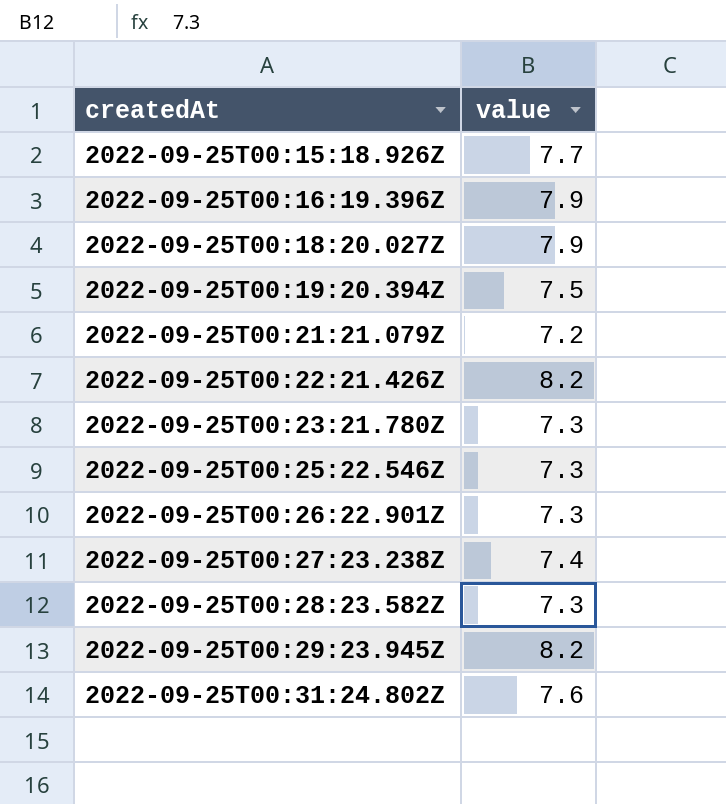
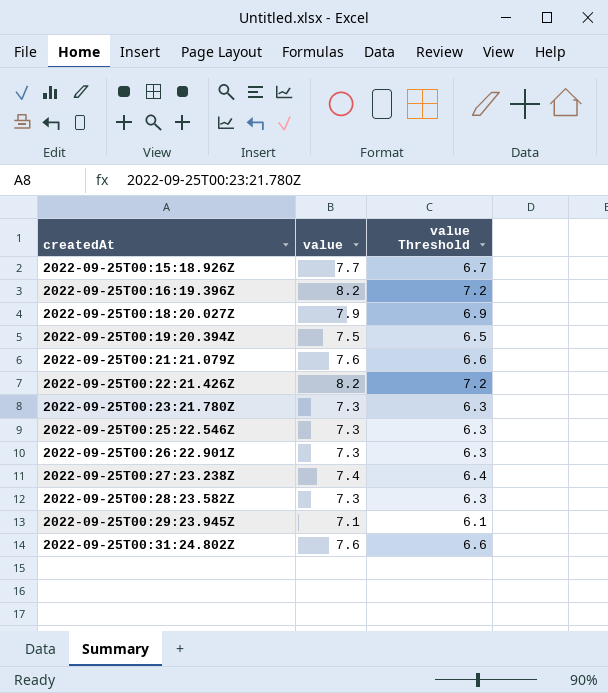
column value Threshold | formula: none -> [value] - 1
2022-09-25T00:16:19.396Z | value: 7.9 -> 8.2
2022-09-25T00:21:21.079Z | value: 7.2 -> 7.6
2022-09-25T00:29:23.945Z | value: 8.2 -> 7.1

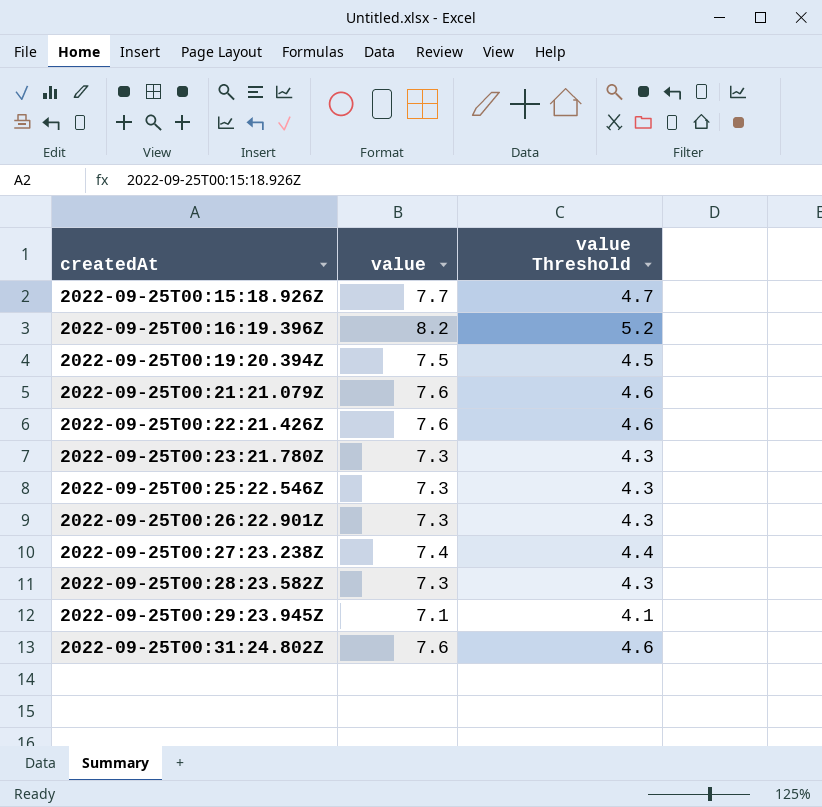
column value Threshold | formula: [value] - 1 -> [value] - 3
row 2022-09-25T00:18:20.027Z: 7.9 | 6.9 -> none
2022-09-25T00:22:21.426Z | value: 8.2 -> 7.6

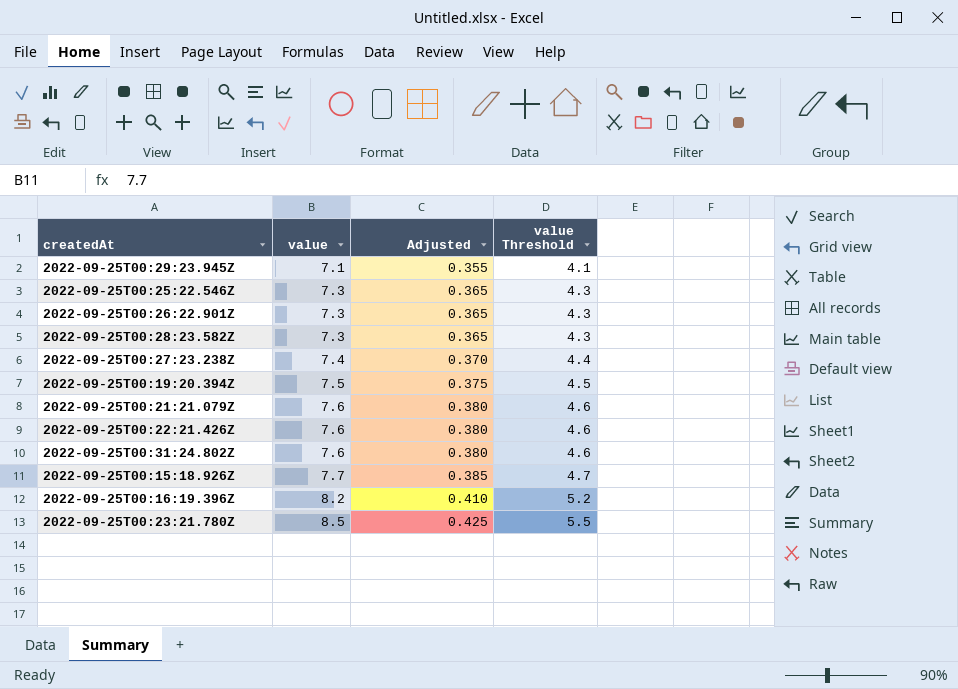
row order: createdAt ascending -> value ascending
column Adjusted | formula: none -> [value] * 0.05
2022-09-25T00:23:21.780Z | value: 7.3 -> 8.5
2022-09-25T00:23:21.780Z | value Threshold: 4.3 -> 5.5

